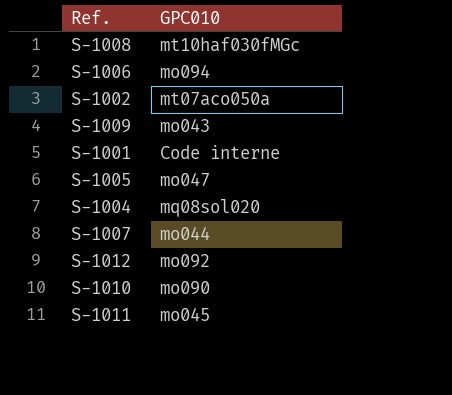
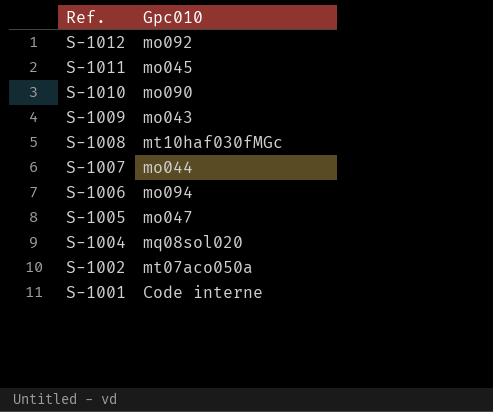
row order: none -> Ref. descending
column name: GPC010 -> Gpc010

